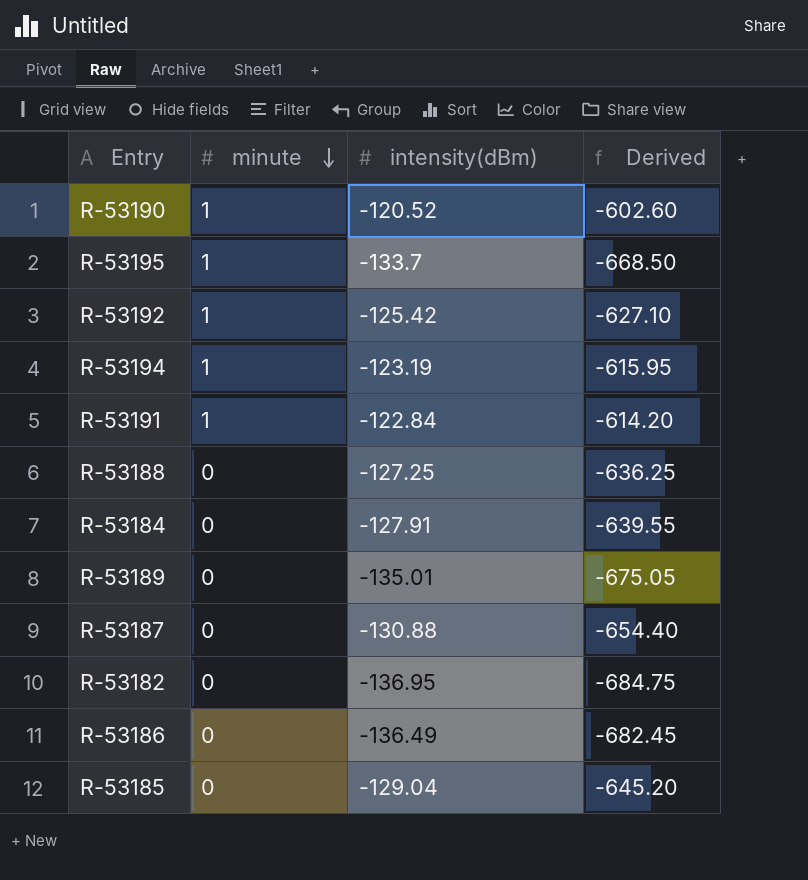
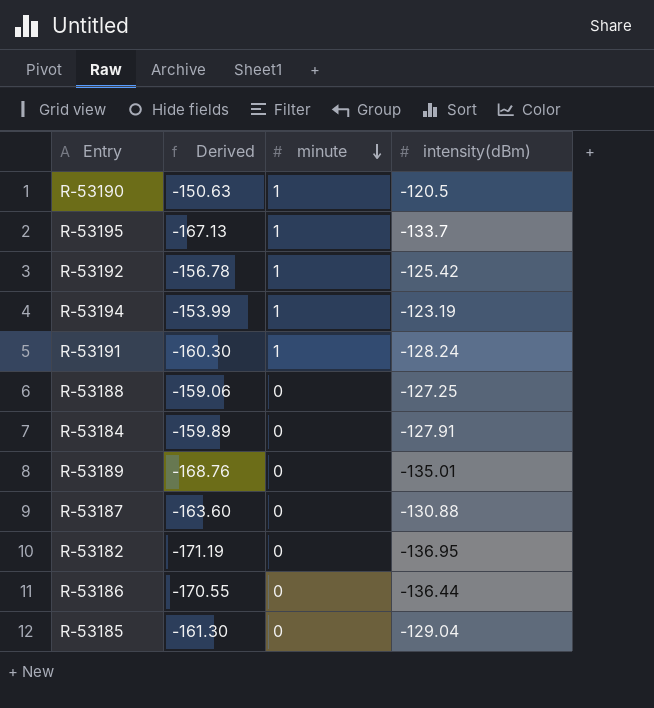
column Derived | formula: [intensity(dBm)] * 5 -> [intensity(dBm)] * 1.25
column Derived | position: 4 -> 2
R-53190 | intensity(dBm): -120.52 -> -120.5
R-53191 | intensity(dBm): -122.84 -> -128.24
R-53186 | intensity(dBm): -136.49 -> -136.44

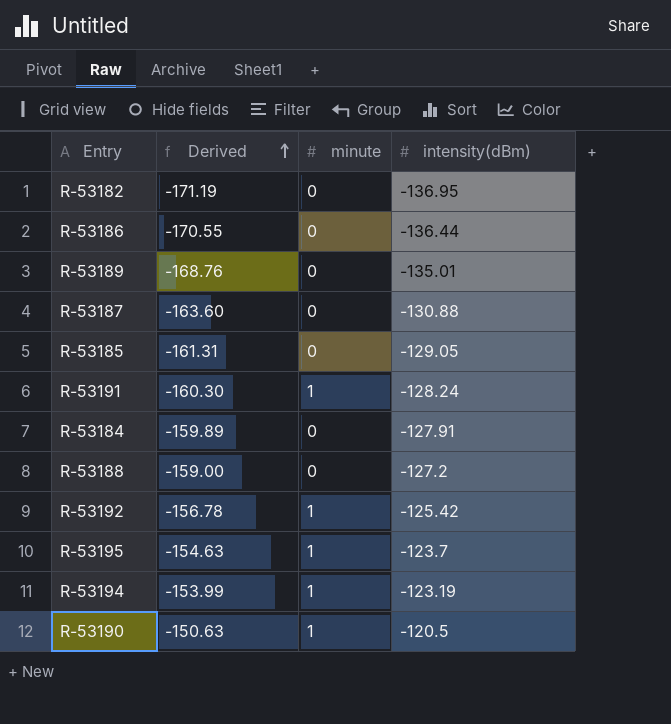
row order: minute descending -> Derived ascending
R-53185 | Derived: -161.30 -> -161.31
R-53185 | intensity(dBm): -129.04 -> -129.05
R-53188 | Derived: -159.06 -> -159.00
R-53188 | intensity(dBm): -127.25 -> -127.2
R-53195 | Derived: -167.13 -> -154.63
R-53195 | intensity(dBm): -133.7 -> -123.7

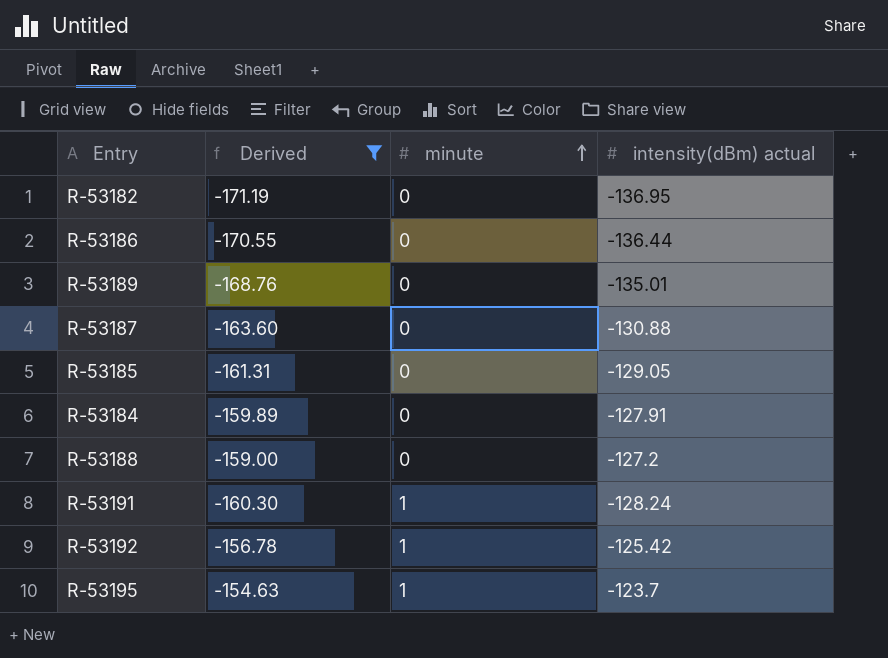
filter: none -> Derived <= -154.63
row order: Derived ascending -> minute ascending
column name: intensity(dBm) -> intensity(dBm) actual

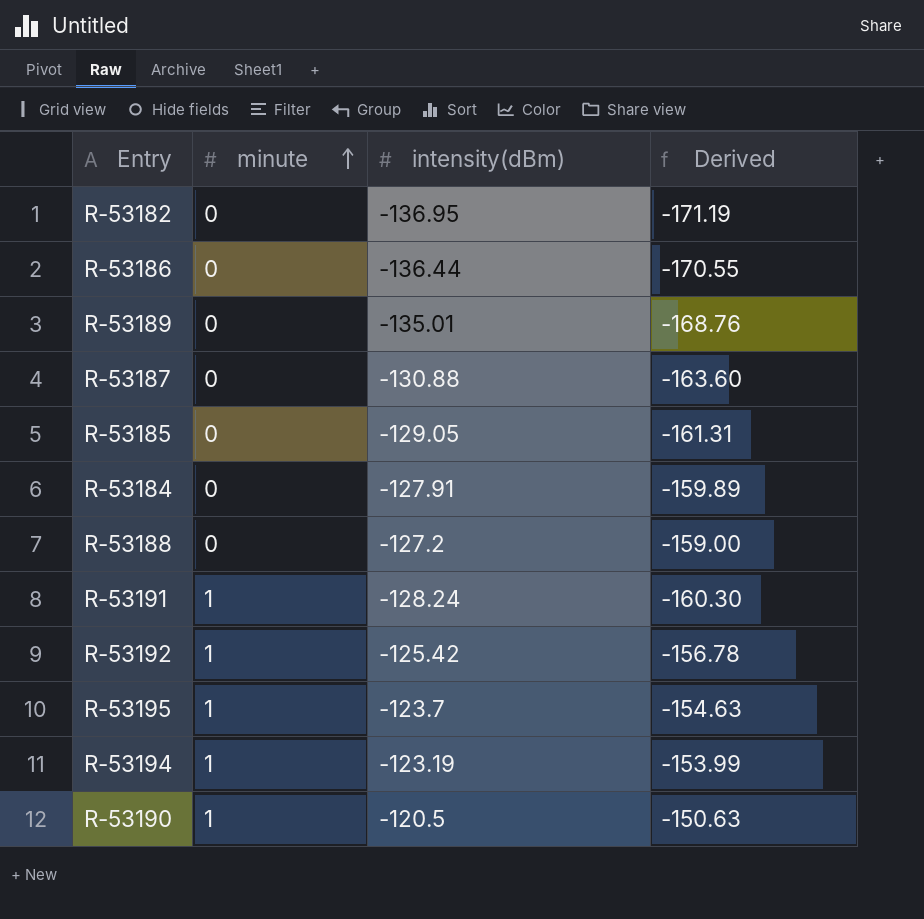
filter: Derived <= -154.63 -> none
column name: intensity(dBm) actual -> intensity(dBm)
column Derived | position: 2 -> 4

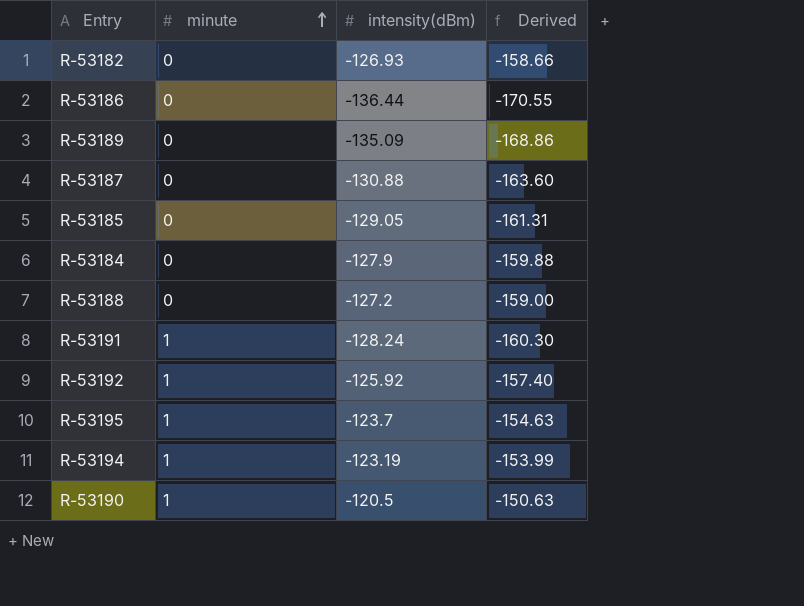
R-53182 | intensity(dBm): -136.95 -> -126.93
R-53182 | Derived: -171.19 -> -158.66
R-53189 | intensity(dBm): -135.01 -> -135.09
R-53189 | Derived: -168.76 -> -168.86
R-53184 | intensity(dBm): -127.91 -> -127.9
R-53184 | Derived: -159.89 -> -159.88
R-53192 | intensity(dBm): -125.42 -> -125.92
R-53192 | Derived: -156.78 -> -157.40

